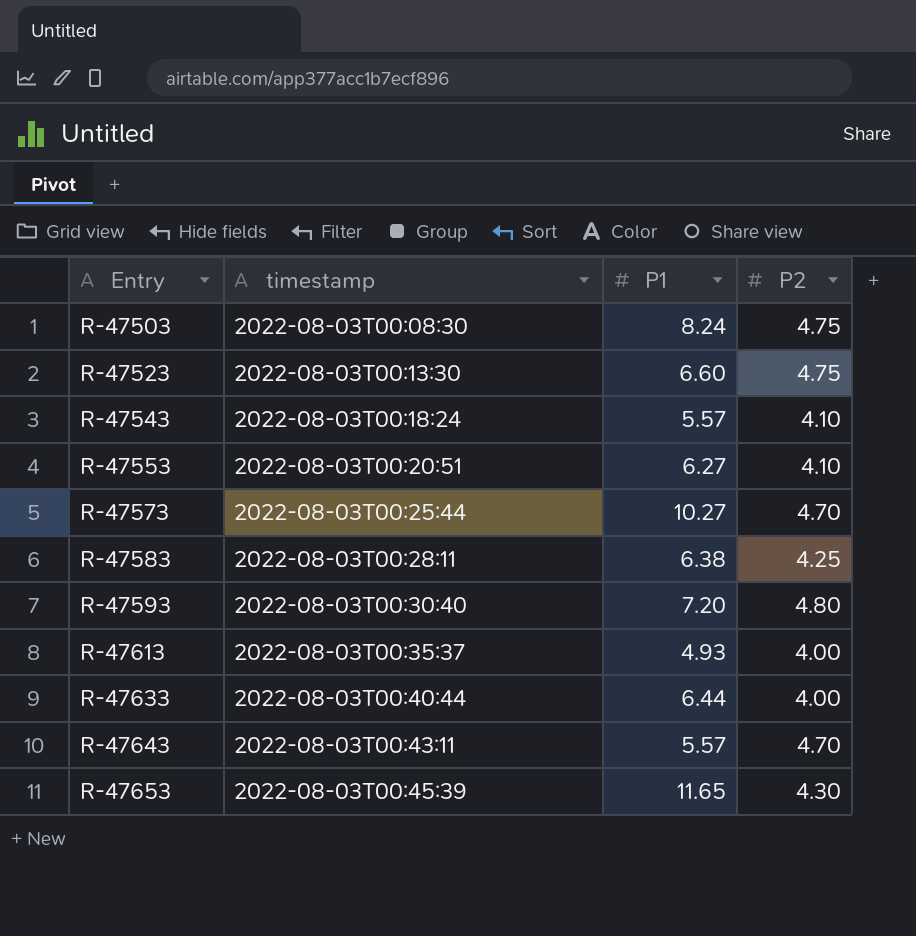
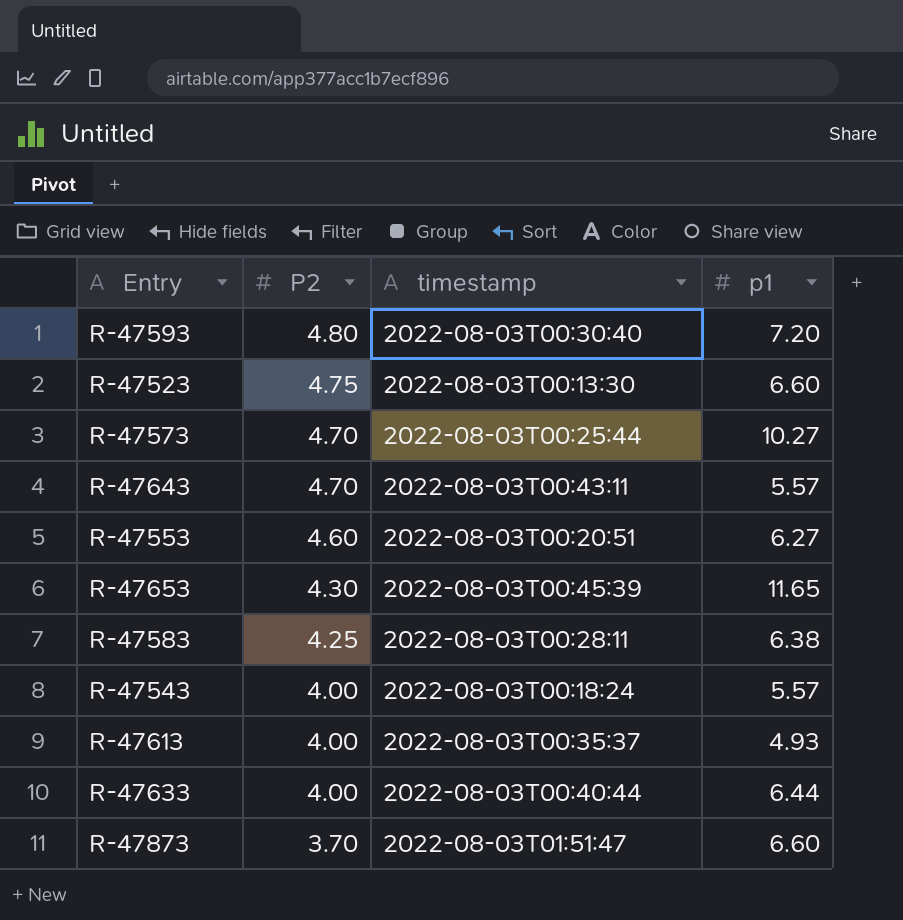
row order: Entry ascending -> P2 descending
column P2 | position: 4 -> 2
column name: P1 -> p1
row R-47503: 2022-08-03T00:08:30 | 8.24 | 4.75 -> none
R-47553 | P2: 4.10 -> 4.60
R-47543 | P2: 4.10 -> 4.00
row R-47873: none -> 3.70 | 2022-08-03T01:51:47 | 6.60

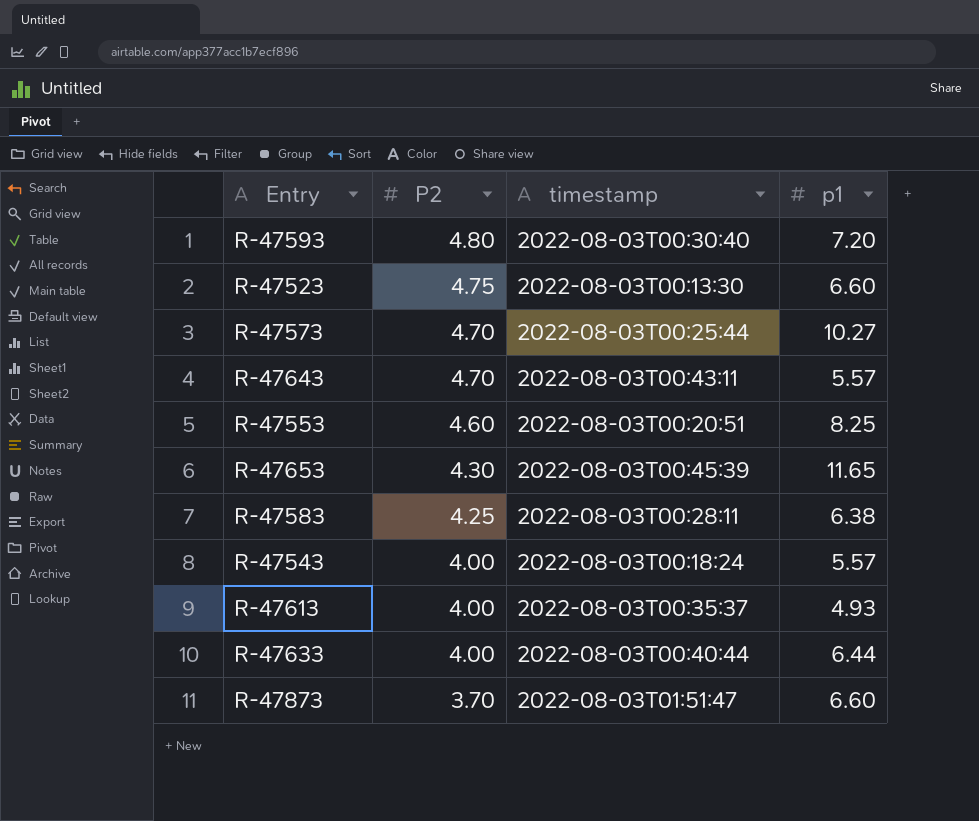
R-47553 | p1: 6.27 -> 8.25

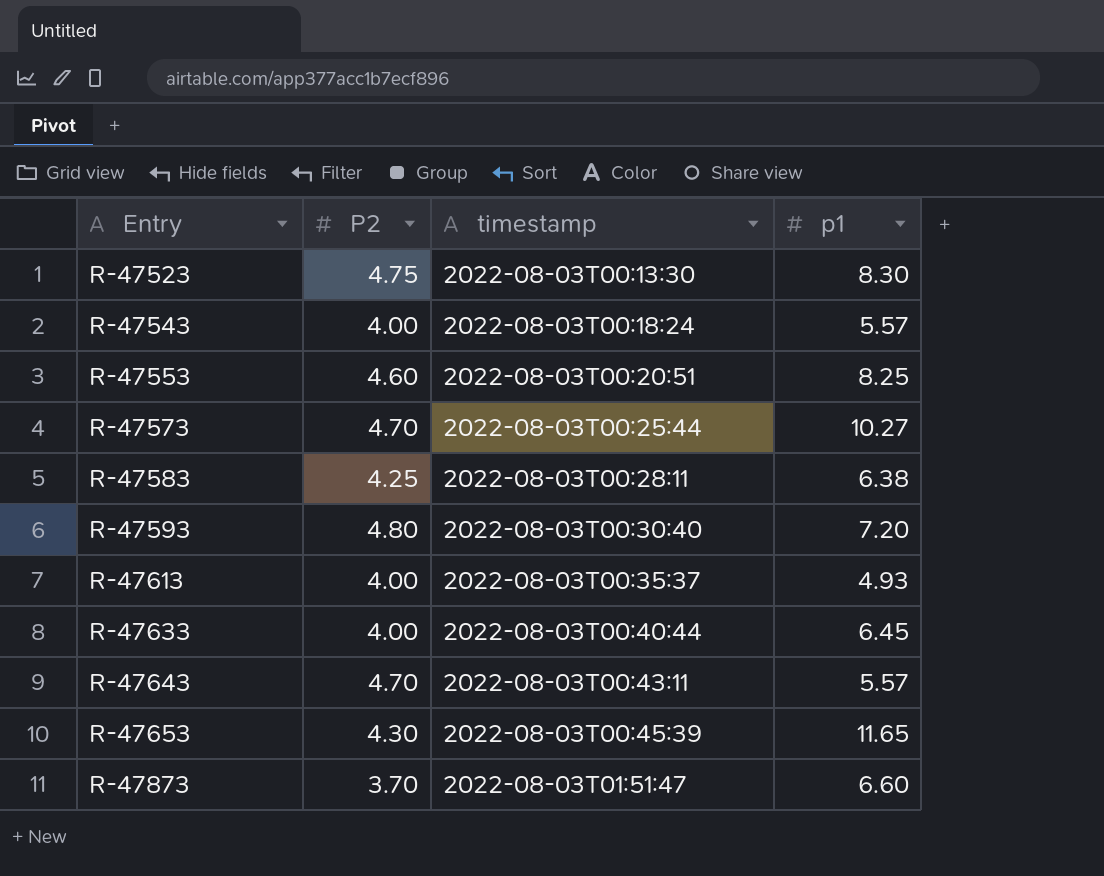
row order: P2 descending -> Entry ascending
R-47523 | p1: 6.60 -> 8.30
R-47633 | p1: 6.44 -> 6.45

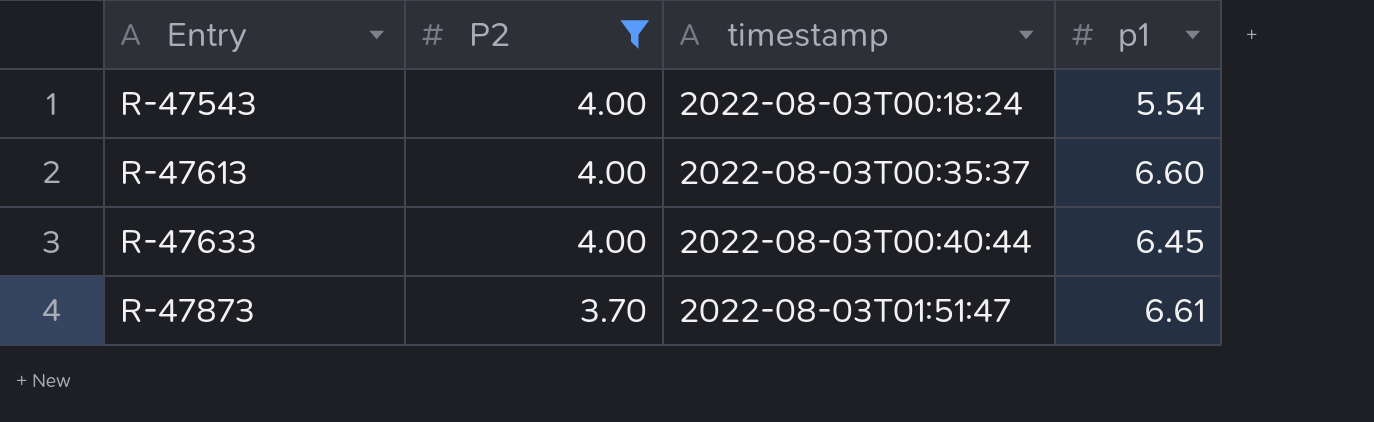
filter: none -> P2 <= 4.00
R-47543 | p1: 5.57 -> 5.54
R-47613 | p1: 4.93 -> 6.60
R-47873 | p1: 6.60 -> 6.61

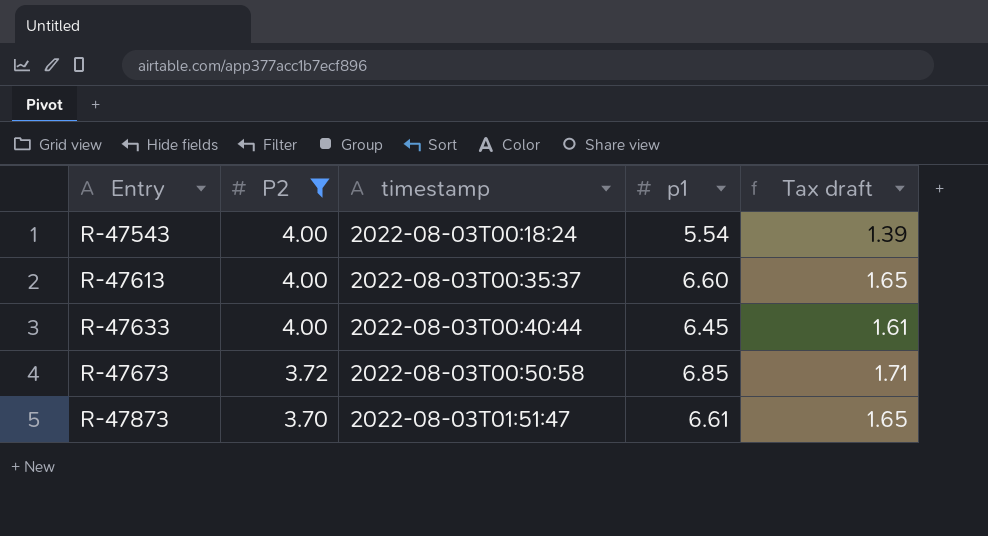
column Tax draft | formula: none -> [p1] * 0.25
row R-47673: none -> 3.72 | 2022-08-03T00:50:58 | 6.85 | 1.71

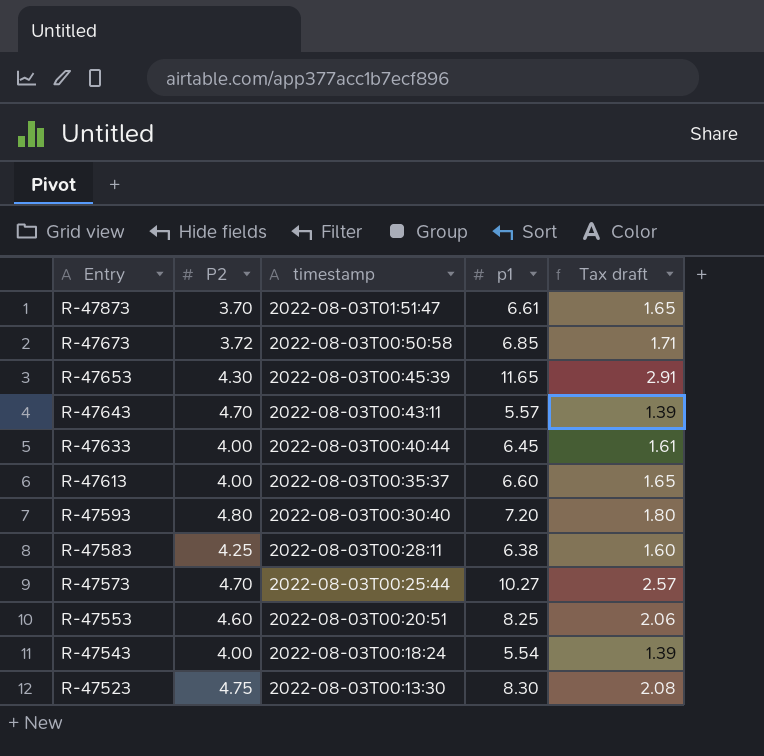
filter: P2 <= 4.00 -> none
row order: Entry ascending -> Entry descending

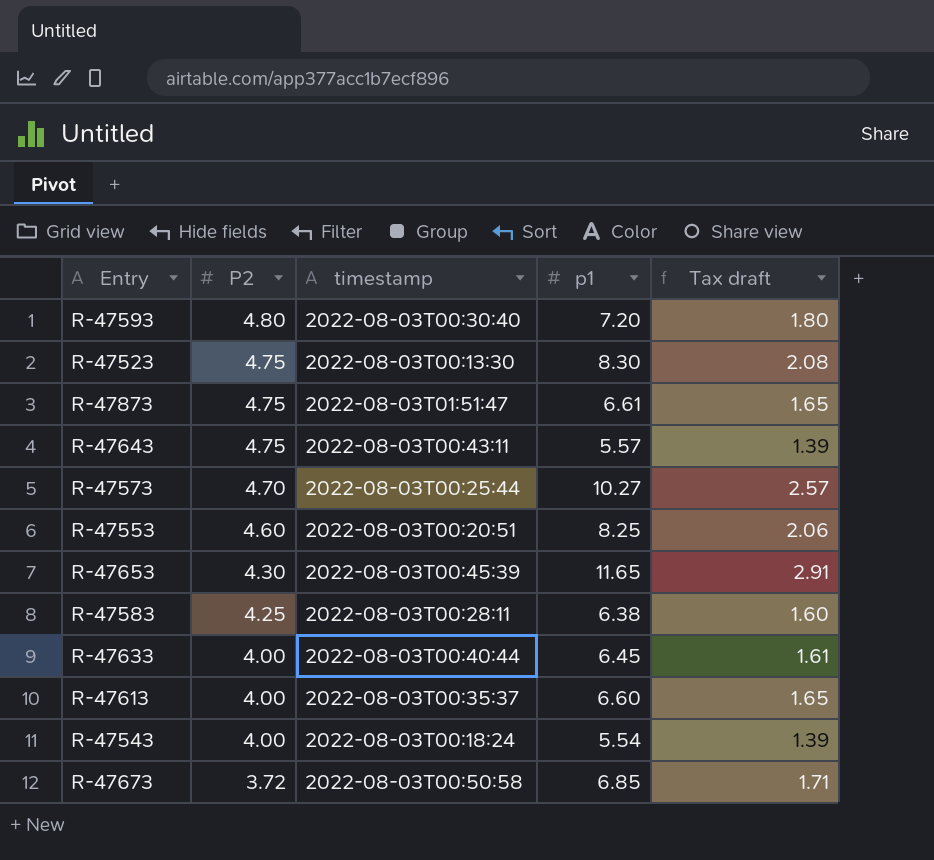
row order: Entry descending -> P2 descending
R-47873 | P2: 3.70 -> 4.75
R-47643 | P2: 4.70 -> 4.75

